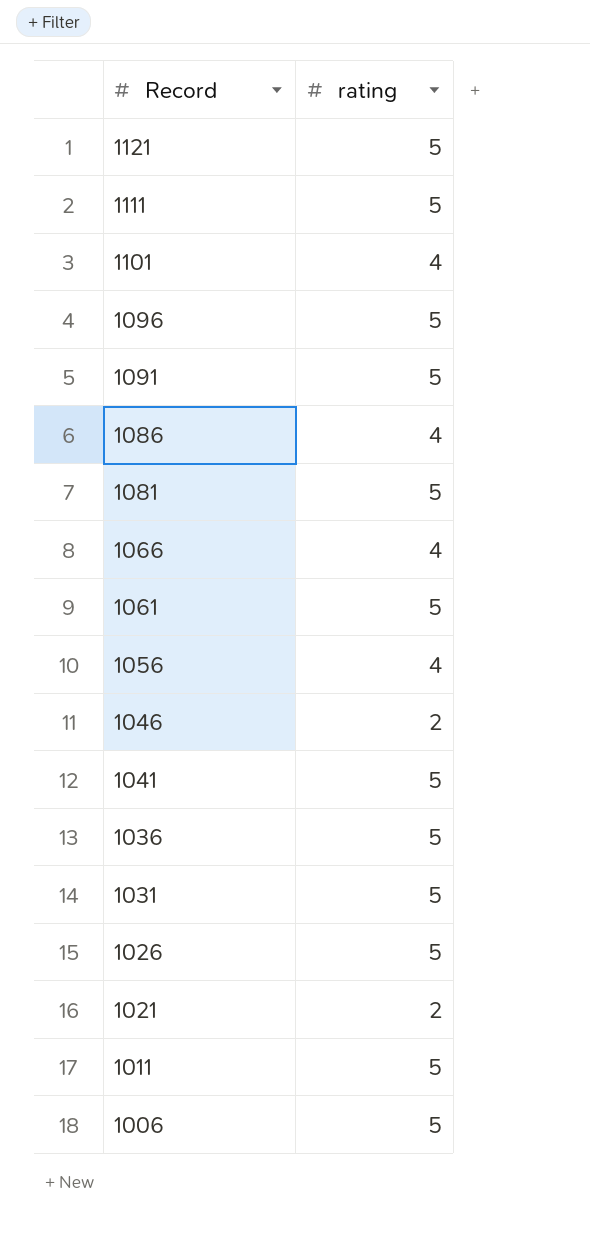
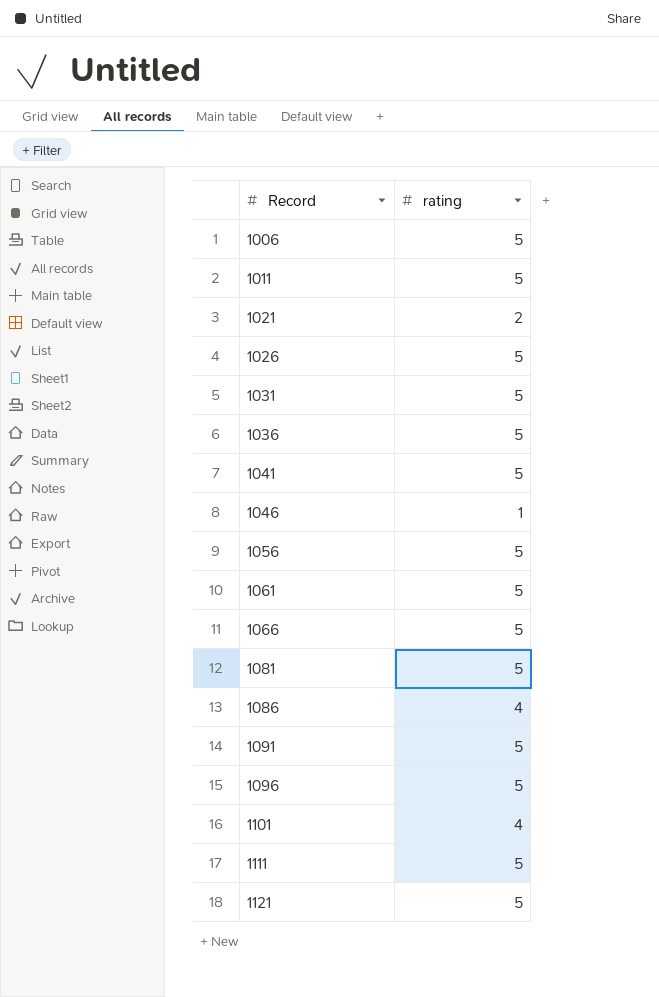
row order: Record descending -> Record ascending
1046 | rating: 2 -> 1
1056 | rating: 4 -> 5
1066 | rating: 4 -> 5

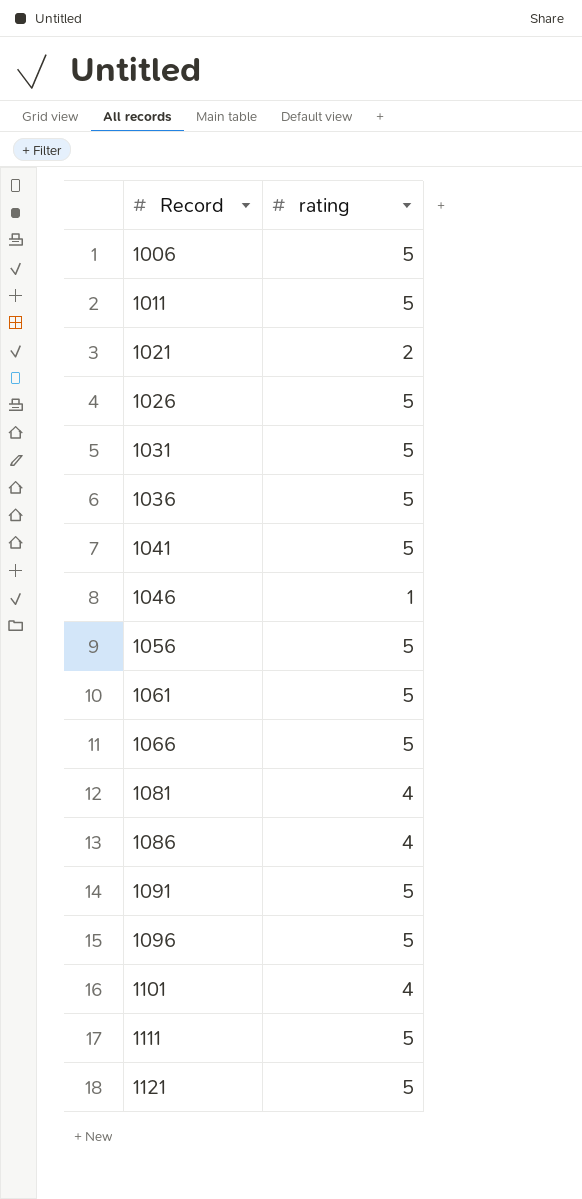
1081 | rating: 5 -> 4

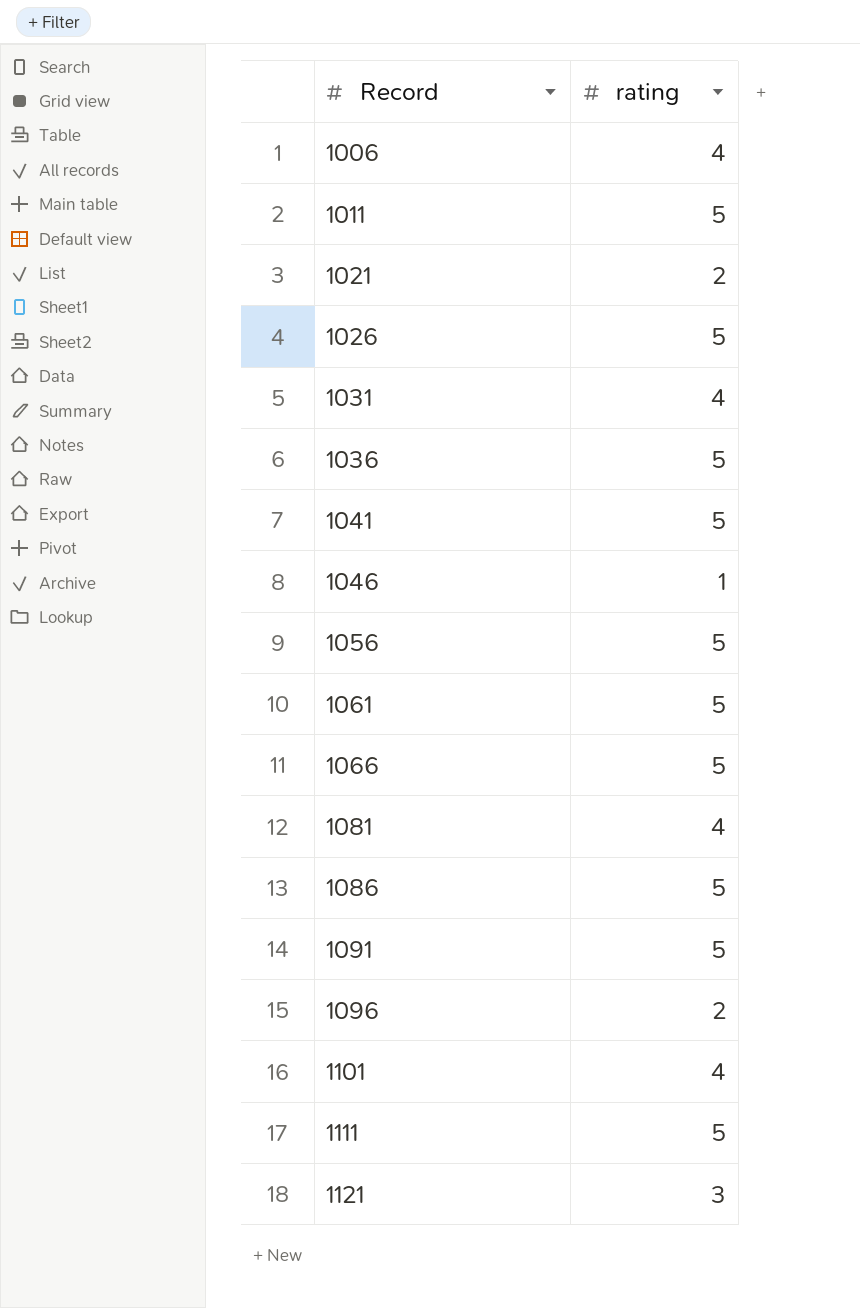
1006 | rating: 5 -> 4
1031 | rating: 5 -> 4
1086 | rating: 4 -> 5
1096 | rating: 5 -> 2
1121 | rating: 5 -> 3

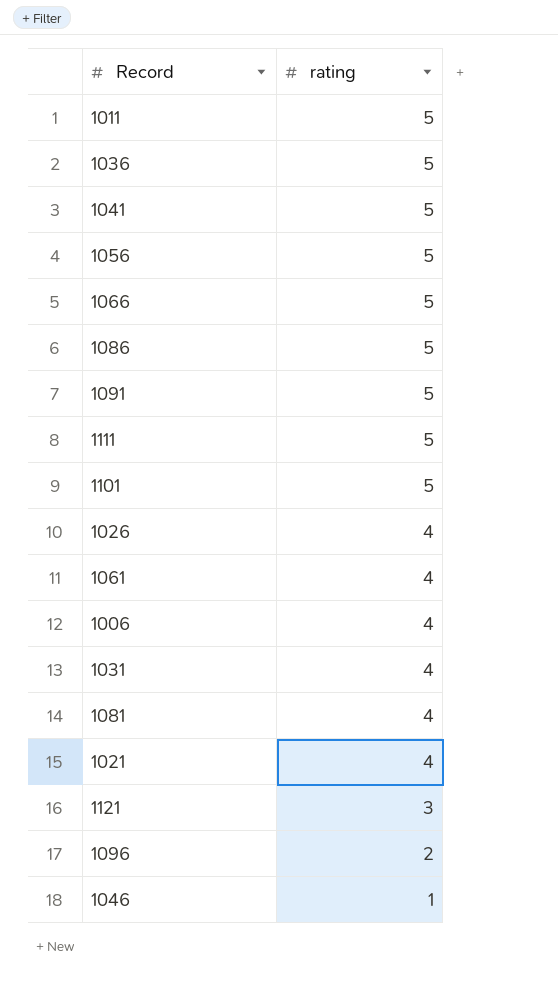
row order: Record ascending -> rating descending
1101 | rating: 4 -> 5
1026 | rating: 5 -> 4
1061 | rating: 5 -> 4
1021 | rating: 2 -> 4

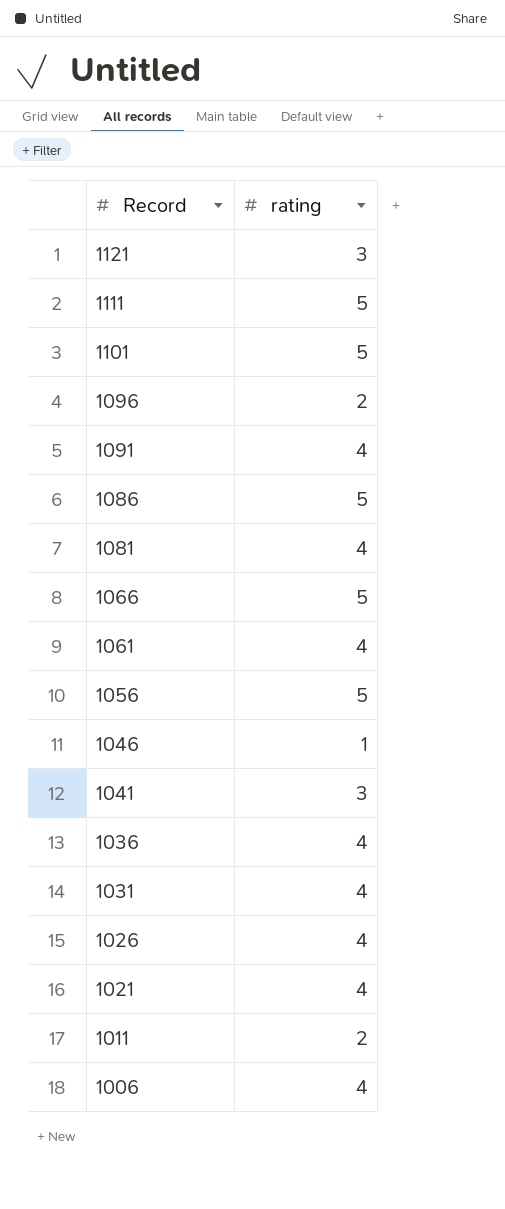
row order: rating descending -> Record descending
1091 | rating: 5 -> 4
1041 | rating: 5 -> 3
1036 | rating: 5 -> 4
1011 | rating: 5 -> 2

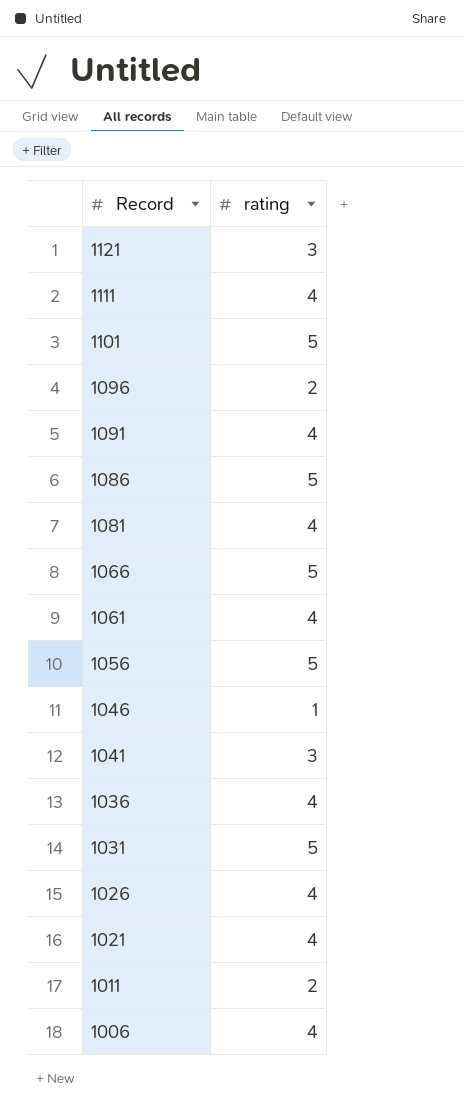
1111 | rating: 5 -> 4
1031 | rating: 4 -> 5

